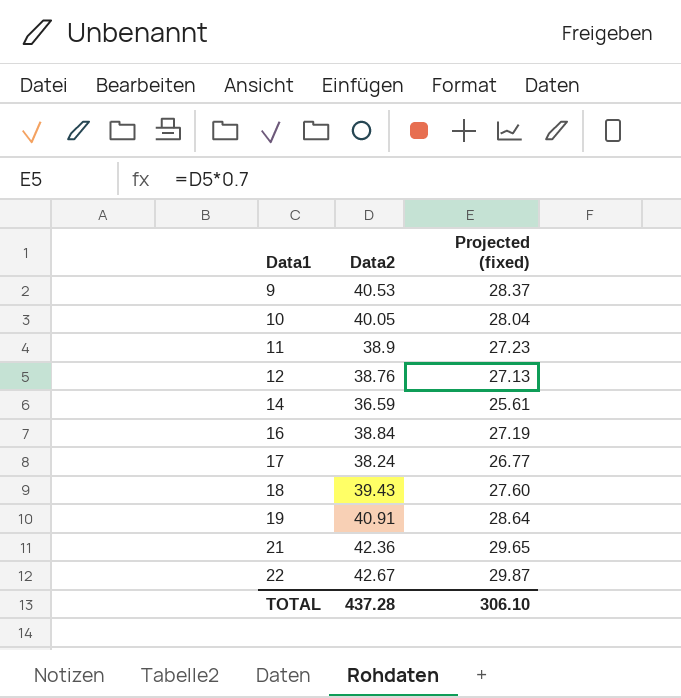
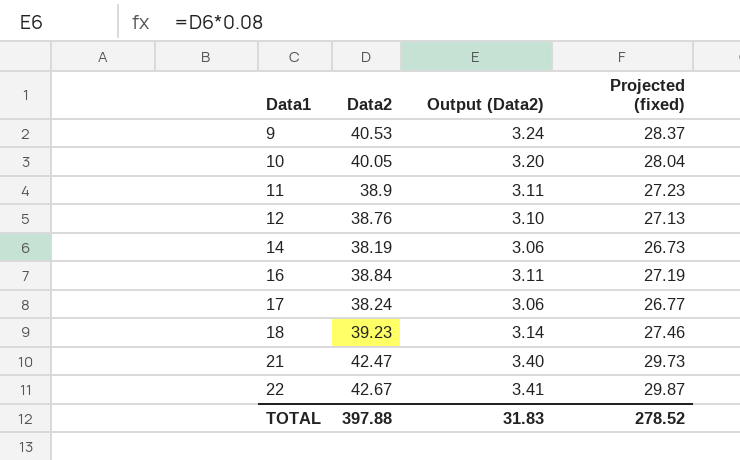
column Output (Data2) | formula: none -> [Data2] * 0.08
row 19: 40.91 | 28.64 -> none
14 | Data2: 36.59 -> 38.19
14 | Projected (fixed): 25.61 -> 26.73
18 | Data2: 39.43 -> 39.23
18 | Projected (fixed): 27.60 -> 27.46
21 | Data2: 42.36 -> 42.47
21 | Projected (fixed): 29.65 -> 29.73
TOTAL | Data2: 437.28 -> 397.88
TOTAL | Projected (fixed): 306.10 -> 278.52

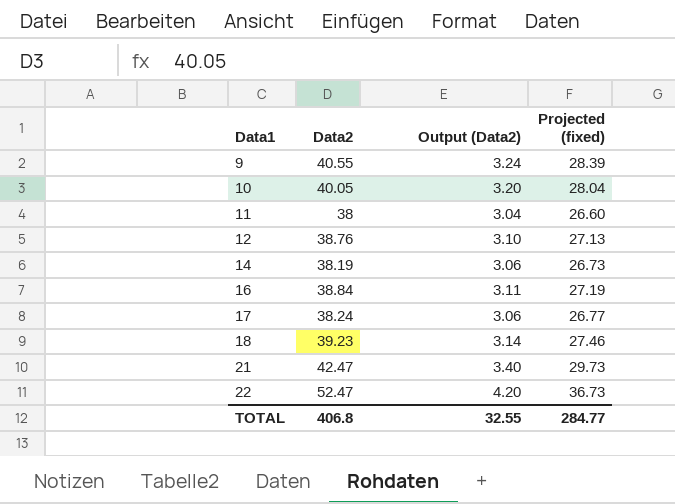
9 | Data2: 40.53 -> 40.55
9 | Projected (fixed): 28.37 -> 28.39
11 | Data2: 38.9 -> 38
11 | Output (Data2): 3.11 -> 3.04
11 | Projected (fixed): 27.23 -> 26.60
22 | Data2: 42.67 -> 52.47
22 | Output (Data2): 3.41 -> 4.20
22 | Projected (fixed): 29.87 -> 36.73
TOTAL | Data2: 397.88 -> 406.8
TOTAL | Output (Data2): 31.83 -> 32.55
TOTAL | Projected (fixed): 278.52 -> 284.77

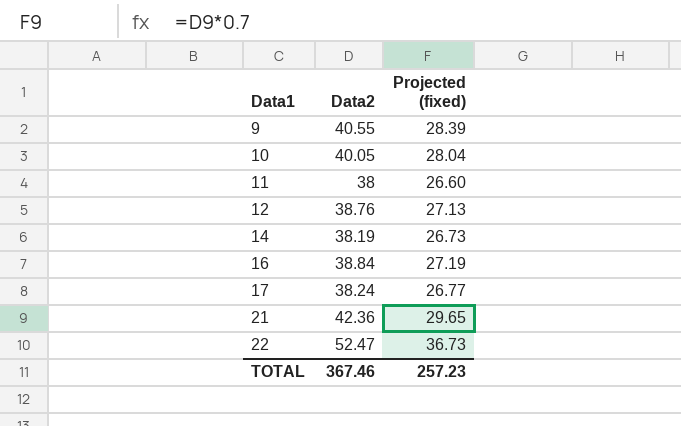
column Output (Data2) | formula: [Data2] * 0.08 -> none
row 18: 39.23 | 3.14 | 27.46 -> none
21 | Data2: 42.47 -> 42.36
21 | Projected (fixed): 29.73 -> 29.65
TOTAL | Data2: 406.8 -> 367.46
TOTAL | Projected (fixed): 284.77 -> 257.23

